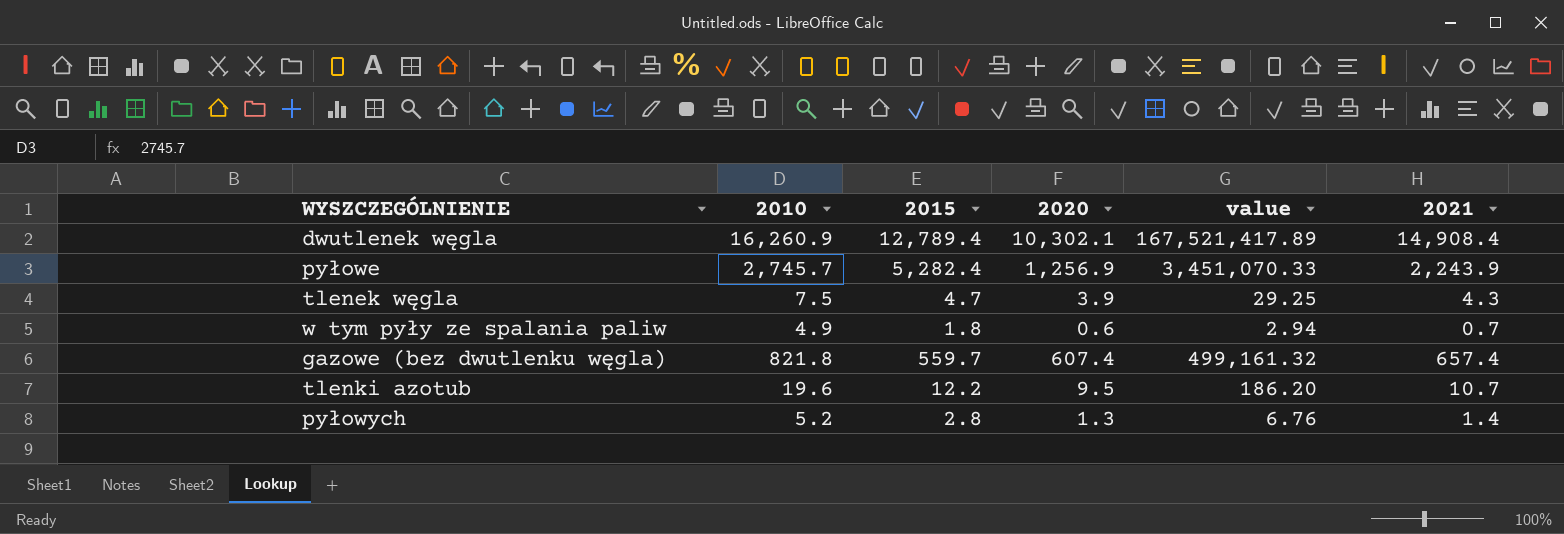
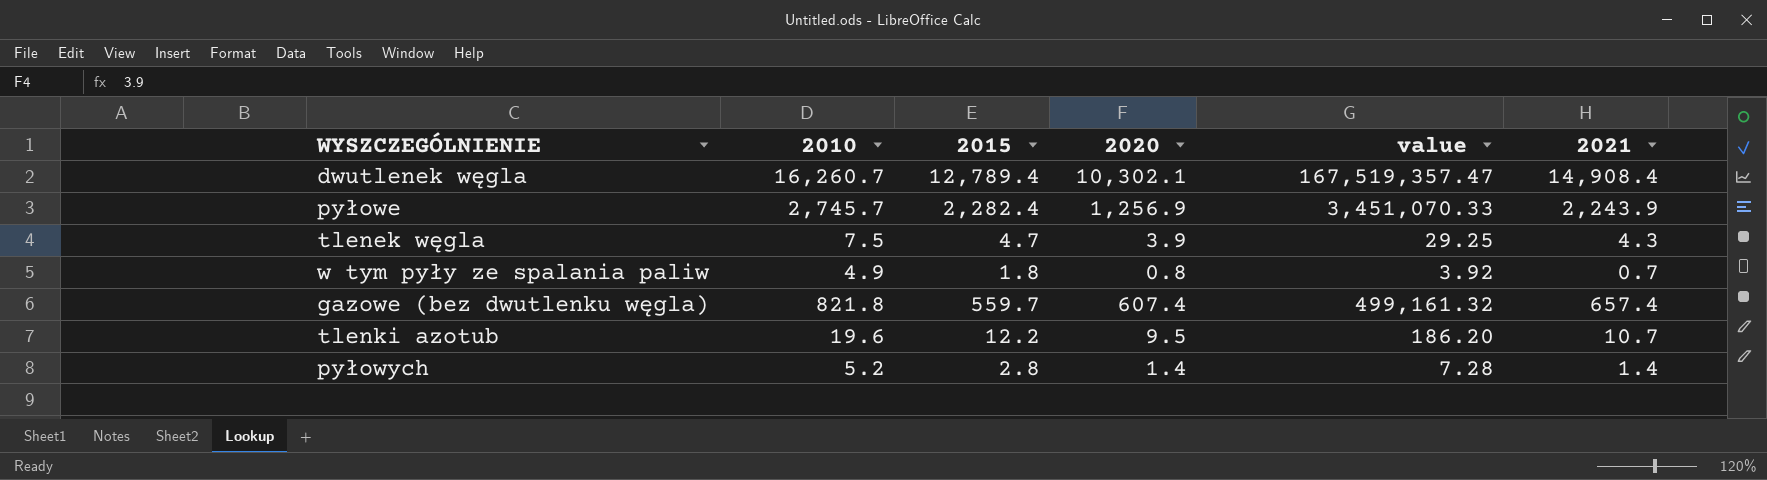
dwutlenek węgla | 2010: 16,260.9 -> 16,260.7
dwutlenek węgla | value: 167,521,417.89 -> 167,519,357.47
pyłowe | 2015: 5,282.4 -> 2,282.4
w tym pyły ze spalania paliw | 2020: 0.6 -> 0.8
w tym pyły ze spalania paliw | value: 2.94 -> 3.92
pyłowych | 2020: 1.3 -> 1.4
pyłowych | value: 6.76 -> 7.28

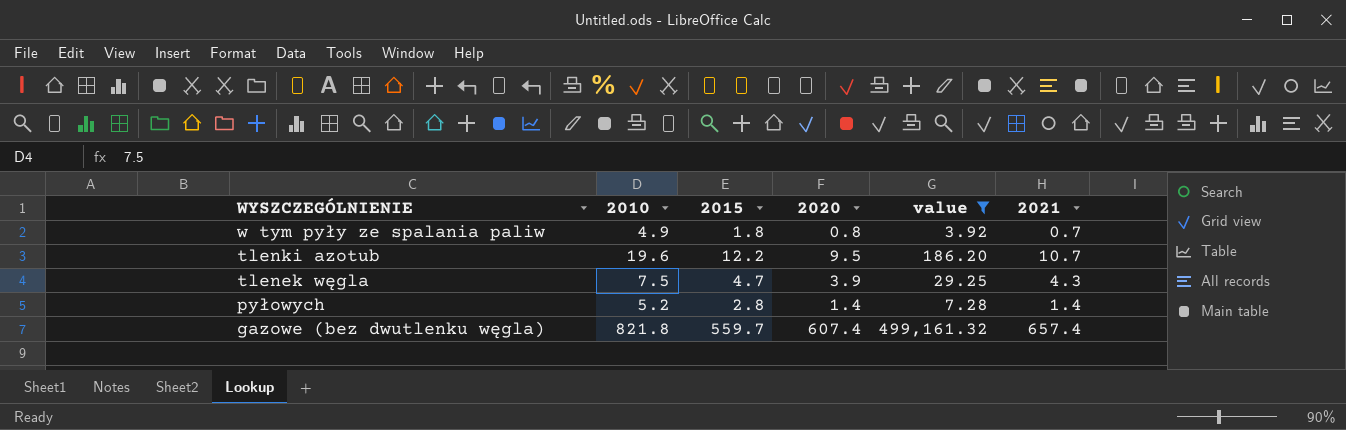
filter: none -> value <= 499,161.32
row order: none -> WYSZCZEGÓLNIENIE descending

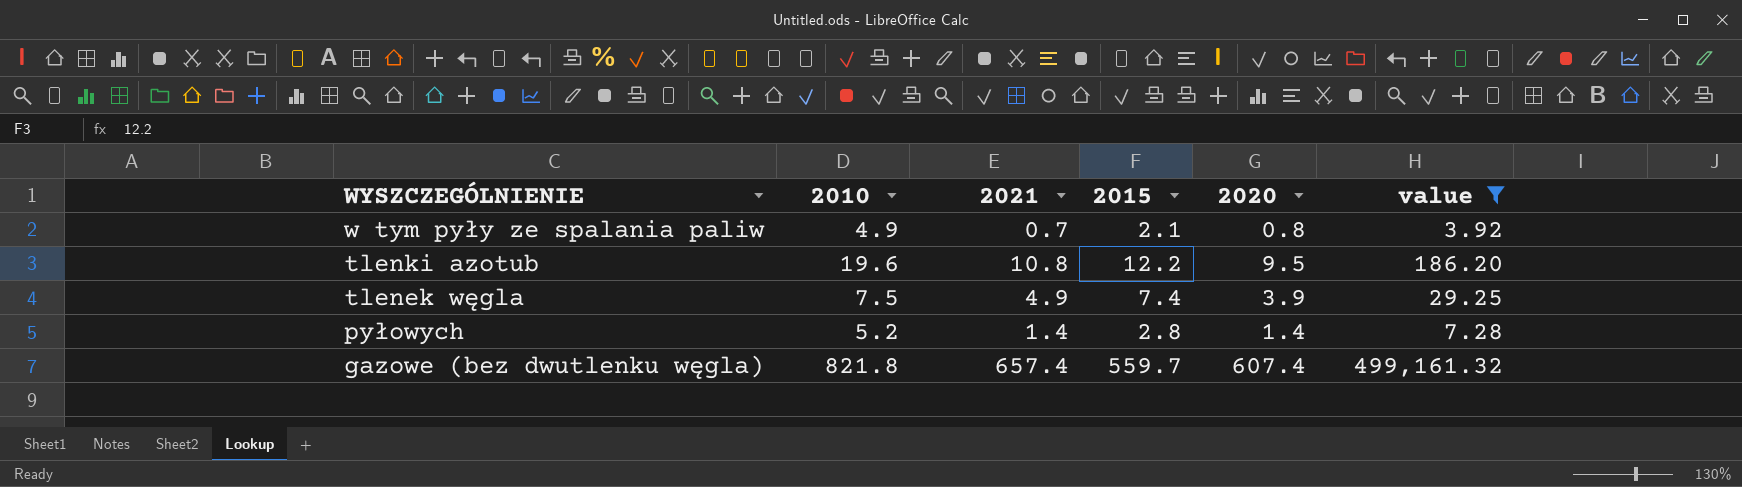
column 2021 | position: 6 -> 3
w tym pyły ze spalania paliw | 2015: 1.8 -> 2.1
tlenki azotub | 2021: 10.7 -> 10.8
tlenek węgla | 2021: 4.3 -> 4.9
tlenek węgla | 2015: 4.7 -> 7.4

